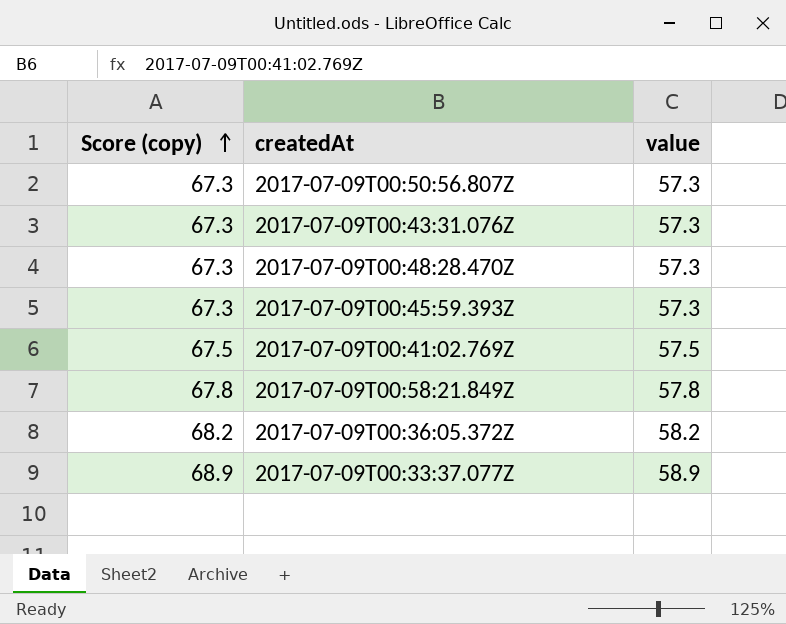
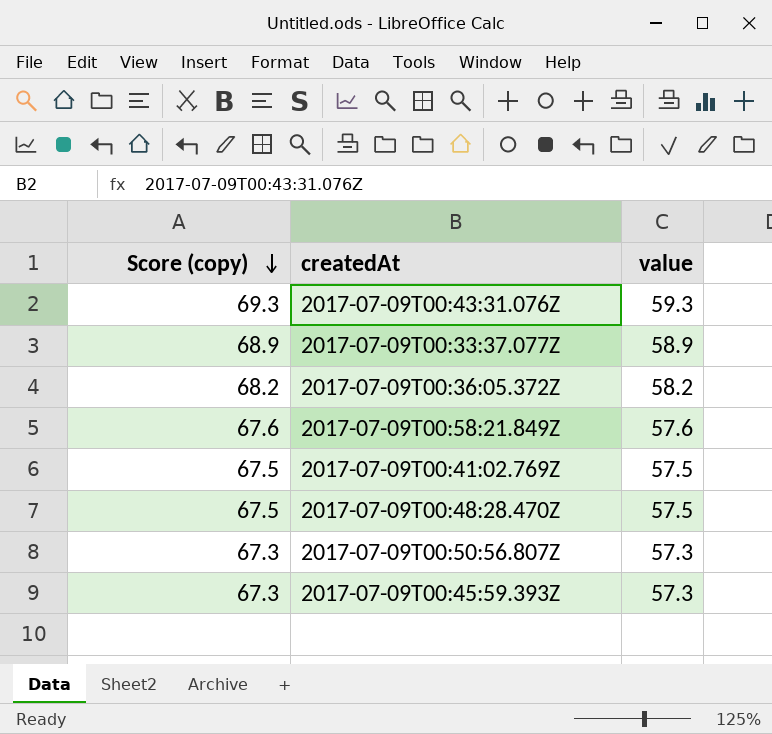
row order: Score (copy) ascending -> Score (copy) descending
2017-07-09T00:43:31.076Z | Score (copy): 67.3 -> 69.3
2017-07-09T00:43:31.076Z | value: 57.3 -> 59.3
2017-07-09T00:58:21.849Z | Score (copy): 67.8 -> 67.6
2017-07-09T00:58:21.849Z | value: 57.8 -> 57.6
2017-07-09T00:48:28.470Z | Score (copy): 67.3 -> 67.5
2017-07-09T00:48:28.470Z | value: 57.3 -> 57.5

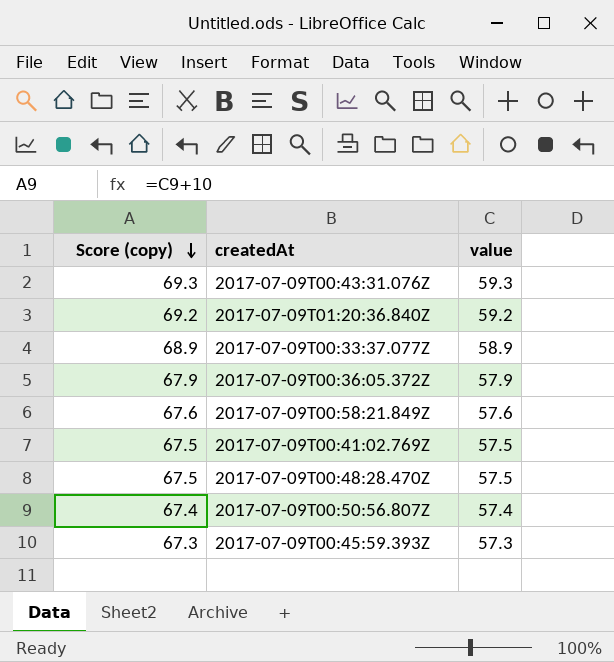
row 2017-07-09T01:20:36.840Z: none -> 69.2 | 59.2
2017-07-09T00:36:05.372Z | Score (copy): 68.2 -> 67.9
2017-07-09T00:36:05.372Z | value: 58.2 -> 57.9
2017-07-09T00:50:56.807Z | Score (copy): 67.3 -> 67.4
2017-07-09T00:50:56.807Z | value: 57.3 -> 57.4

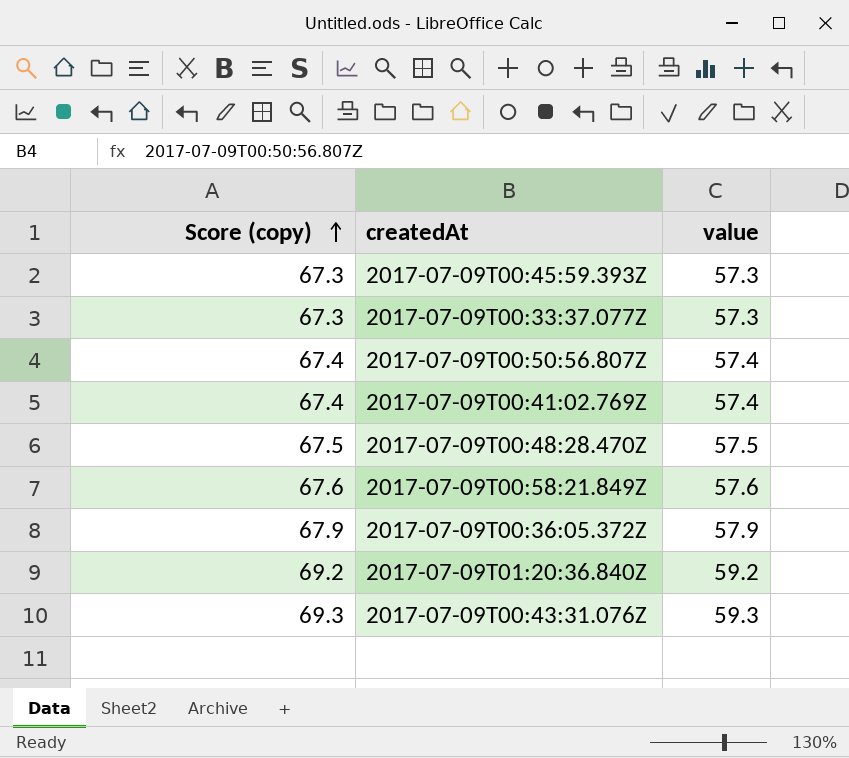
row order: Score (copy) descending -> Score (copy) ascending
2017-07-09T00:33:37.077Z | Score (copy): 68.9 -> 67.3
2017-07-09T00:33:37.077Z | value: 58.9 -> 57.3
2017-07-09T00:41:02.769Z | Score (copy): 67.5 -> 67.4
2017-07-09T00:41:02.769Z | value: 57.5 -> 57.4

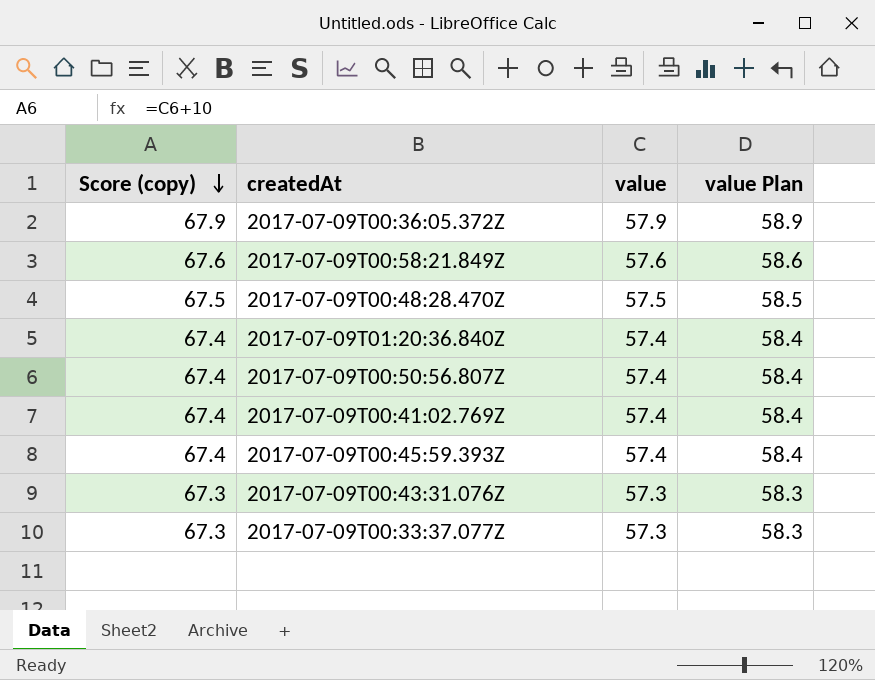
row order: Score (copy) ascending -> Score (copy) descending
column value Plan | formula: none -> [value] + 1
2017-07-09T01:20:36.840Z | Score (copy): 69.2 -> 67.4
2017-07-09T01:20:36.840Z | value: 59.2 -> 57.4
2017-07-09T00:45:59.393Z | Score (copy): 67.3 -> 67.4
2017-07-09T00:45:59.393Z | value: 57.3 -> 57.4
2017-07-09T00:43:31.076Z | Score (copy): 69.3 -> 67.3
2017-07-09T00:43:31.076Z | value: 59.3 -> 57.3

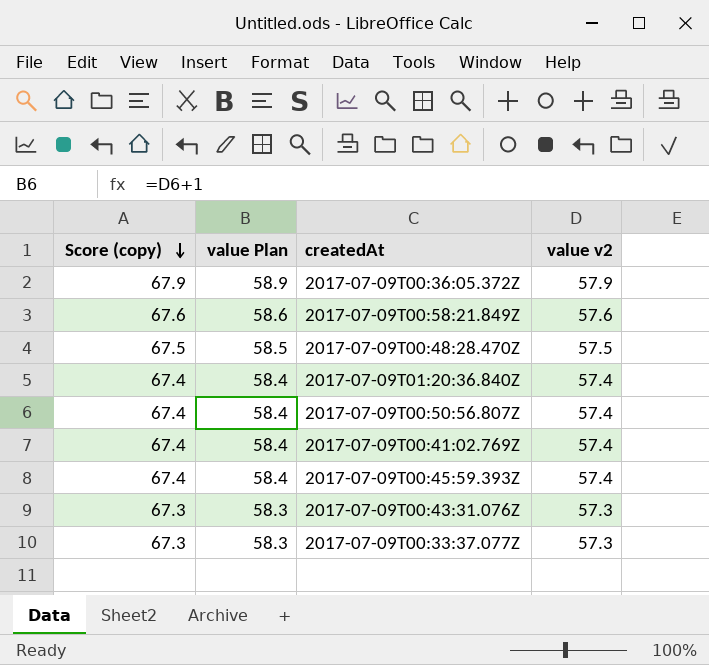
column value Plan | position: 4 -> 2
column name: value -> value v2

